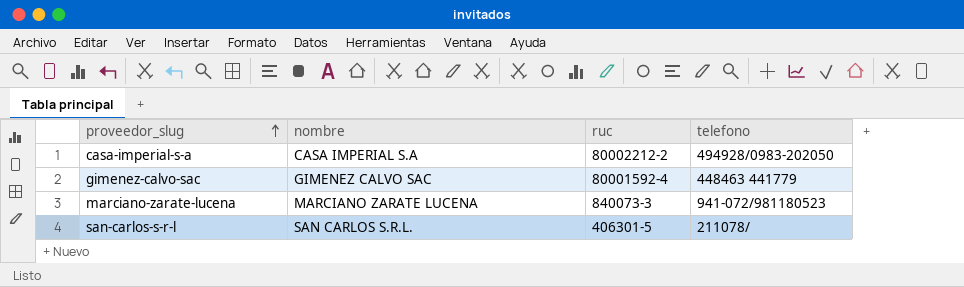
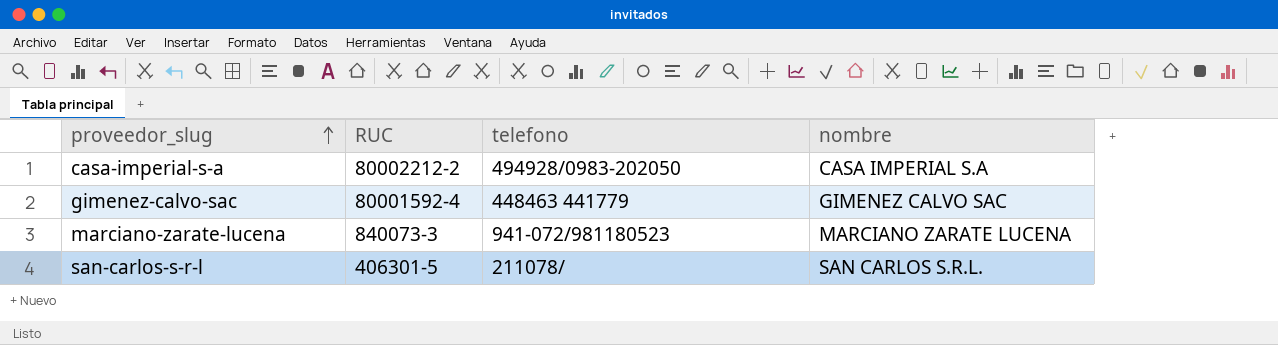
column name: ruc -> RUC
column nombre | position: 2 -> 4

